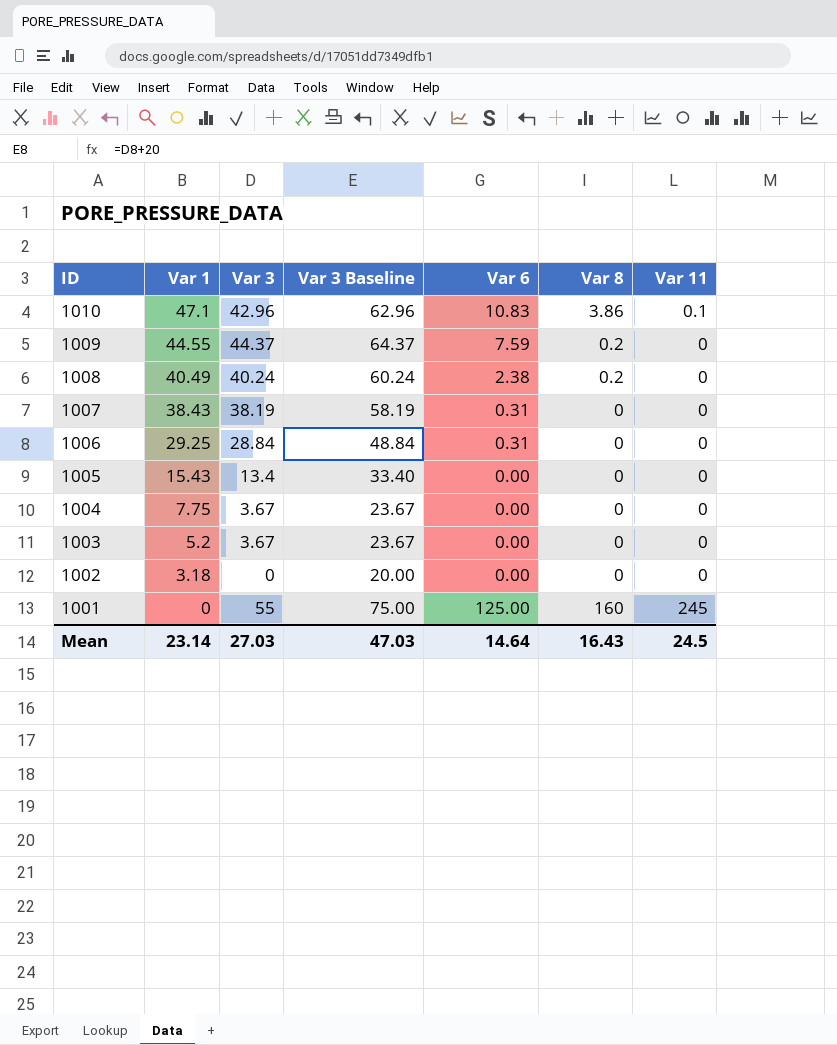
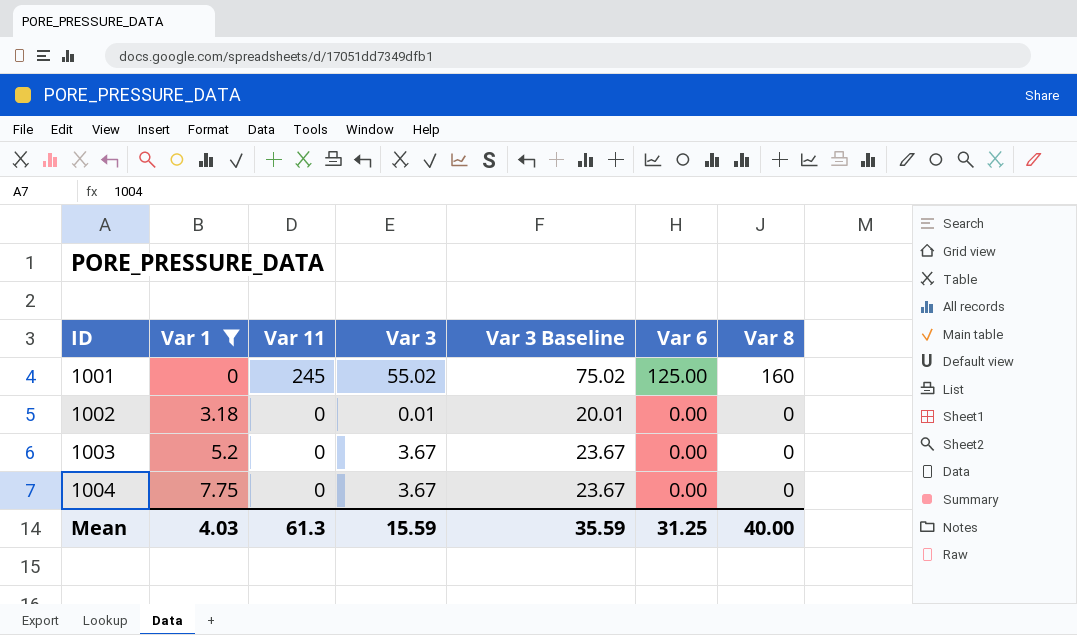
filter: none -> Var 1 <= 7.75
row order: ID descending -> ID ascending
column Var 11 | position: 7 -> 3
1001 | Var 3: 55 -> 55.02
1001 | Var 3 Baseline: 75.00 -> 75.02
1002 | Var 3: 0 -> 0.01
1002 | Var 3 Baseline: 20.00 -> 20.01
Mean | Var 1: 23.14 -> 4.03
Mean | Var 11: 24.5 -> 61.3
Mean | Var 3: 27.03 -> 15.59
Mean | Var 3 Baseline: 47.03 -> 35.59
Mean | Var 6: 14.64 -> 31.25
Mean | Var 8: 16.43 -> 40.00

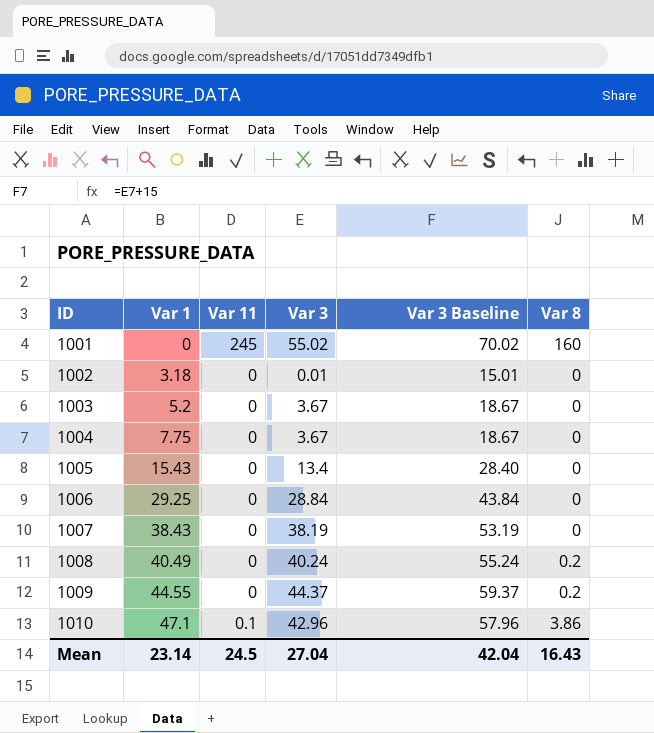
filter: Var 1 <= 7.75 -> none
column Var 6 | position: 6 -> none
column Var 3 Baseline | formula: [Var 3] + 20 -> [Var 3] + 15
Mean | Var 1: 4.03 -> 23.14
Mean | Var 11: 61.3 -> 24.5
Mean | Var 3: 15.59 -> 27.04
Mean | Var 3 Baseline: 35.59 -> 42.04
Mean | Var 8: 40.00 -> 16.43

